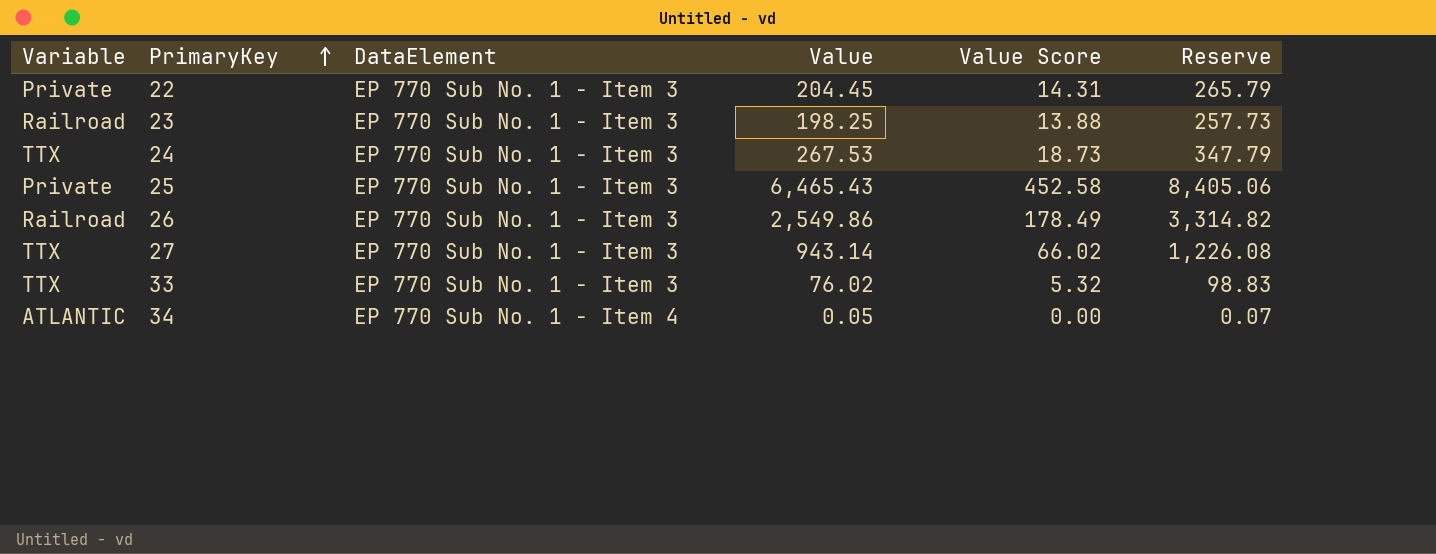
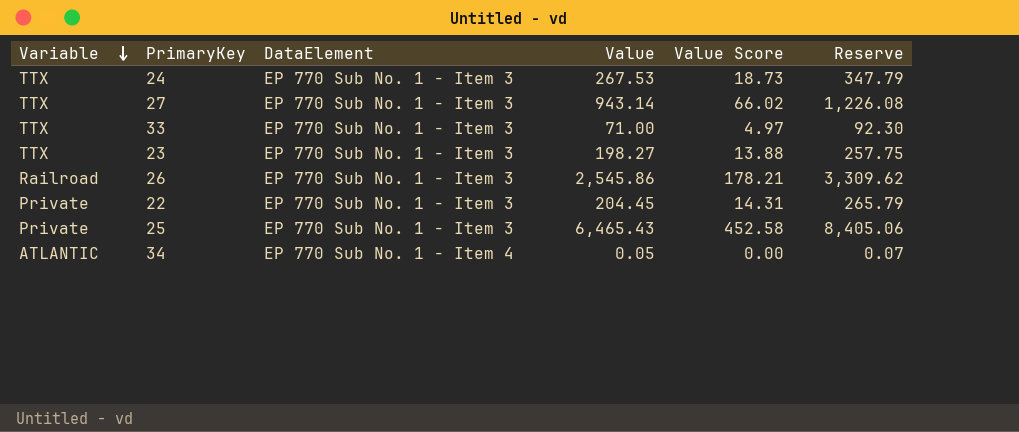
row order: PrimaryKey ascending -> Variable descending
33 | Value: 76.02 -> 71.00
33 | Value Score: 5.32 -> 4.97
33 | Reserve: 98.83 -> 92.30
23 | Variable: Railroad -> TTX
23 | Value: 198.25 -> 198.27
23 | Reserve: 257.73 -> 257.75
26 | Value: 2,549.86 -> 2,545.86
26 | Value Score: 178.49 -> 178.21
26 | Reserve: 3,314.82 -> 3,309.62

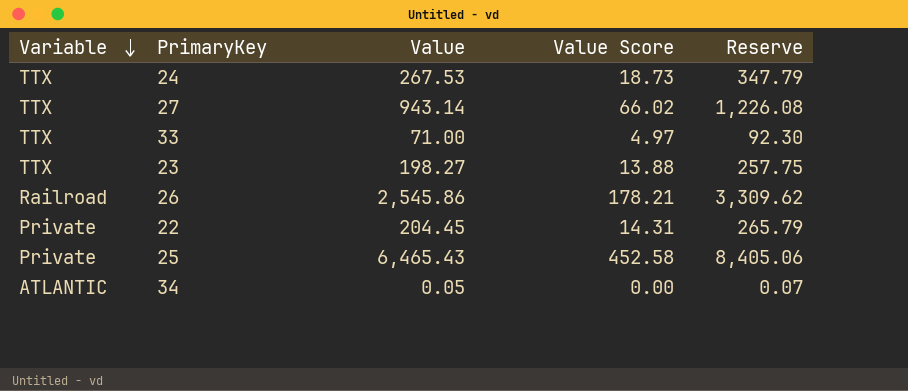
column DataElement | position: 3 -> none

